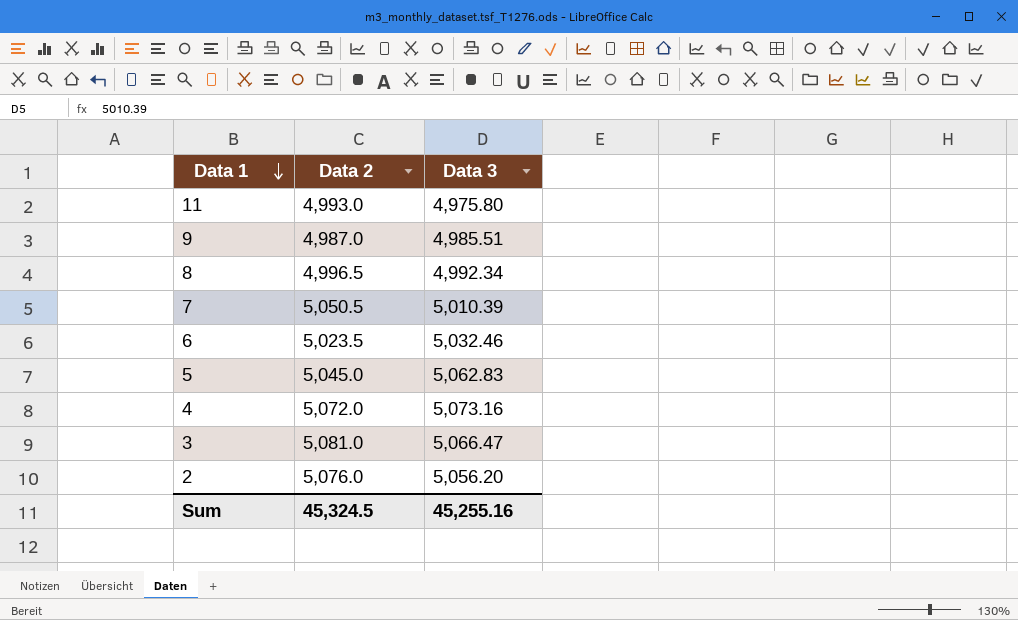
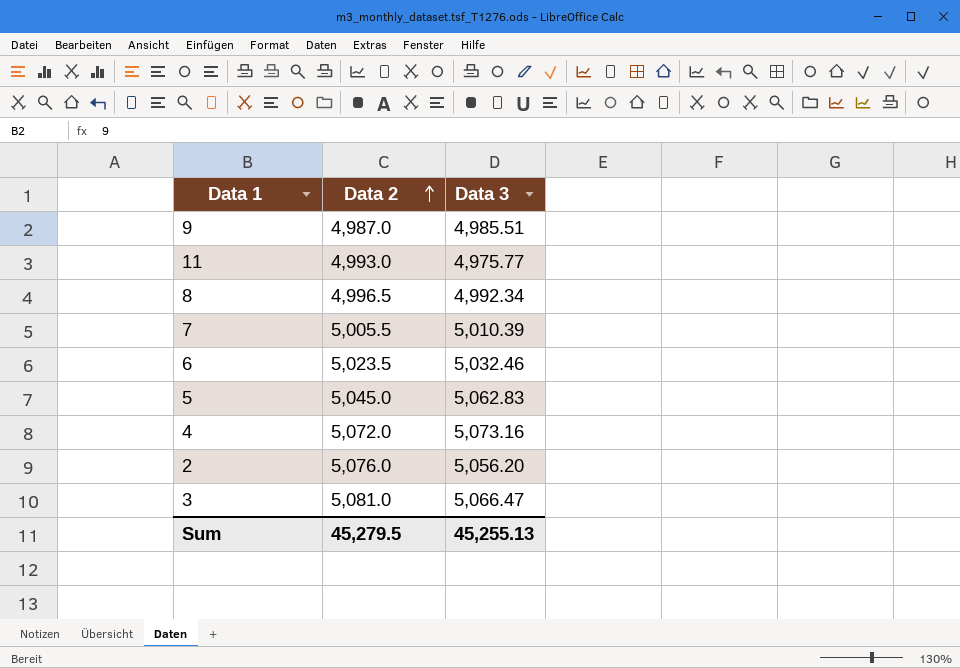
row order: Data 1 descending -> Data 2 ascending
11 | Data 3: 4,975.80 -> 4,975.77
7 | Data 2: 5,050.5 -> 5,005.5
Sum | Data 2: 45,324.5 -> 45,279.5
Sum | Data 3: 45,255.16 -> 45,255.13

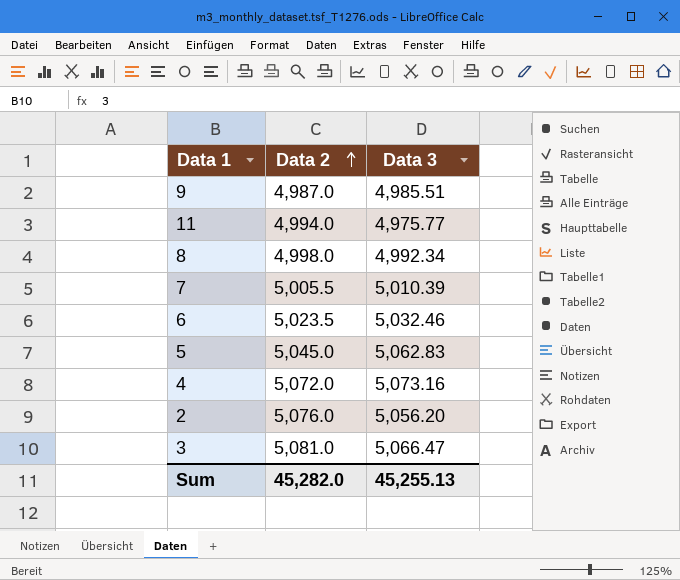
11 | Data 2: 4,993.0 -> 4,994.0
8 | Data 2: 4,996.5 -> 4,998.0
Sum | Data 2: 45,279.5 -> 45,282.0

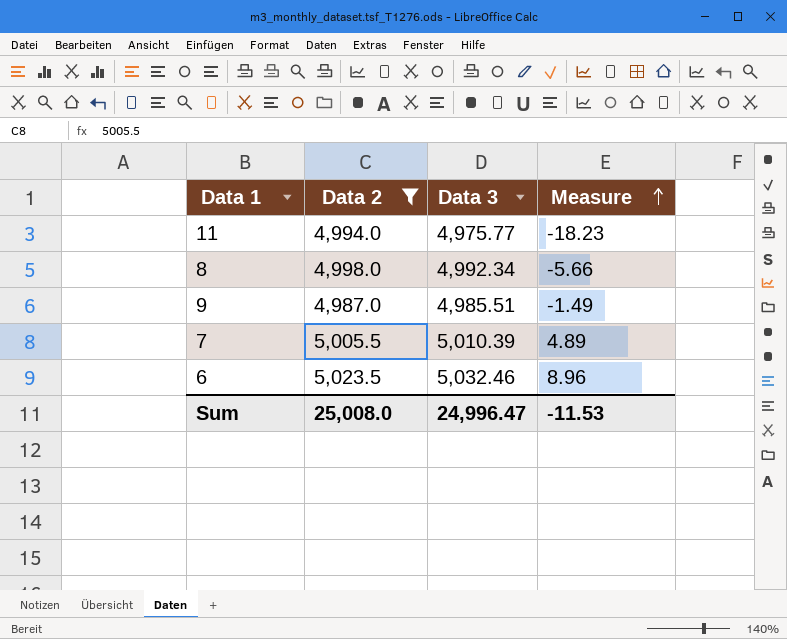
filter: none -> Data 2 <= 5,023.5
row order: Data 2 ascending -> Measure ascending
column Measure | formula: none -> [Data 3] - [Data 2]
Sum | Data 2: 45,282.0 -> 25,008.0
Sum | Data 3: 45,255.13 -> 24,996.47

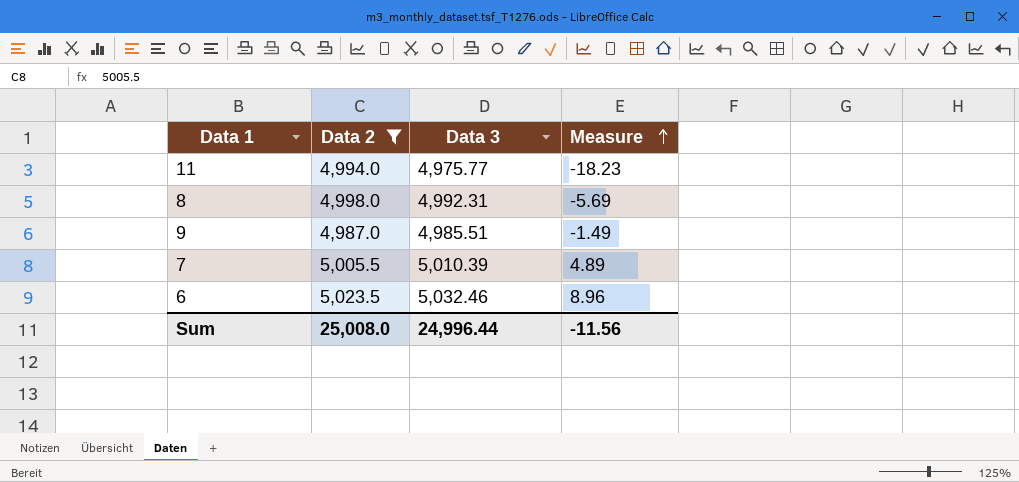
8 | Data 3: 4,992.34 -> 4,992.31
8 | Measure: -5.66 -> -5.69
Sum | Data 3: 24,996.47 -> 24,996.44
Sum | Measure: -11.53 -> -11.56

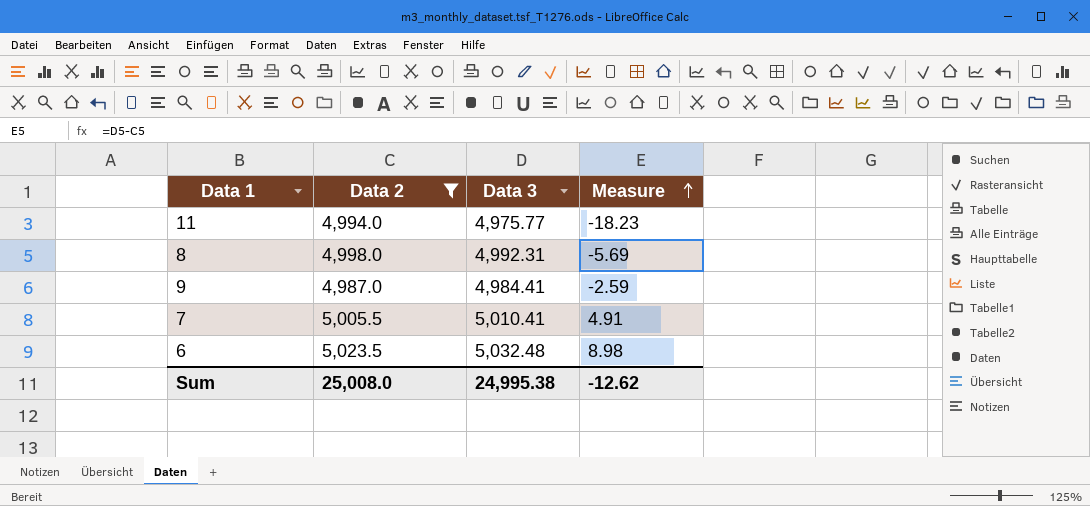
9 | Data 3: 4,985.51 -> 4,984.41
9 | Measure: -1.49 -> -2.59
7 | Data 3: 5,010.39 -> 5,010.41
7 | Measure: 4.89 -> 4.91
6 | Data 3: 5,032.46 -> 5,032.48
6 | Measure: 8.96 -> 8.98
Sum | Data 3: 24,996.44 -> 24,995.38
Sum | Measure: -11.56 -> -12.62

